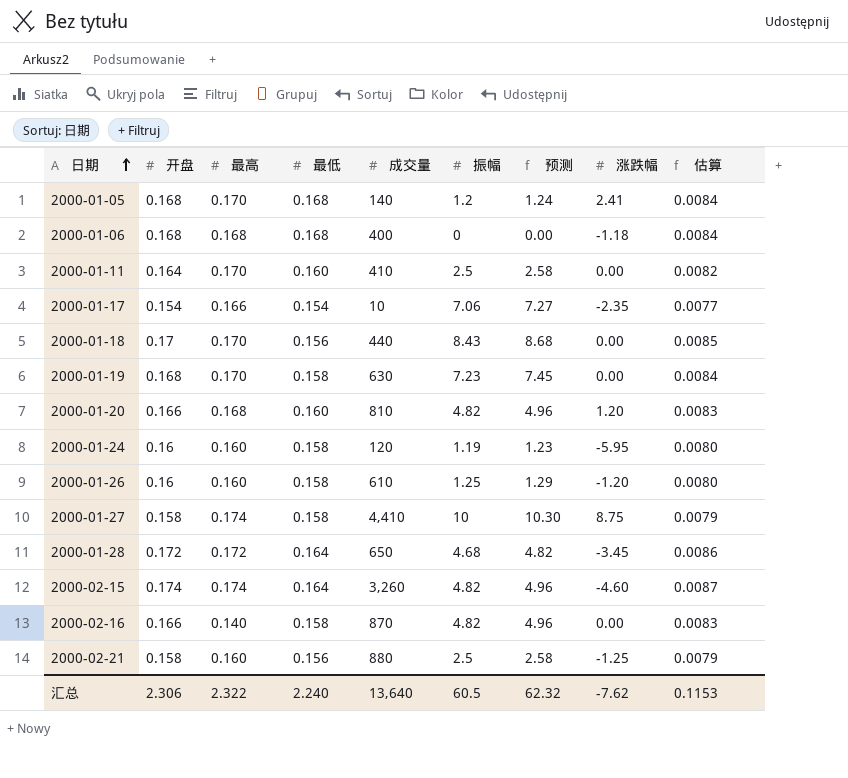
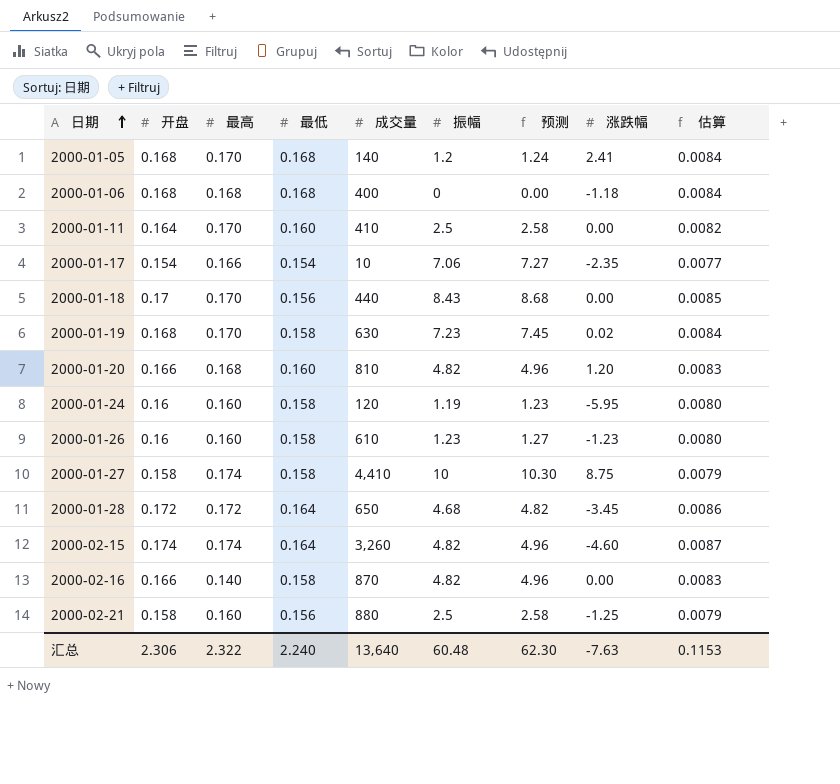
2000-01-19 | 涨跌幅: 0.00 -> 0.02
2000-01-26 | 振幅: 1.25 -> 1.23
2000-01-26 | 预测: 1.29 -> 1.27
2000-01-26 | 涨跌幅: -1.20 -> -1.23
汇总 | 振幅: 60.5 -> 60.48
汇总 | 预测: 62.32 -> 62.30
汇总 | 涨跌幅: -7.62 -> -7.63

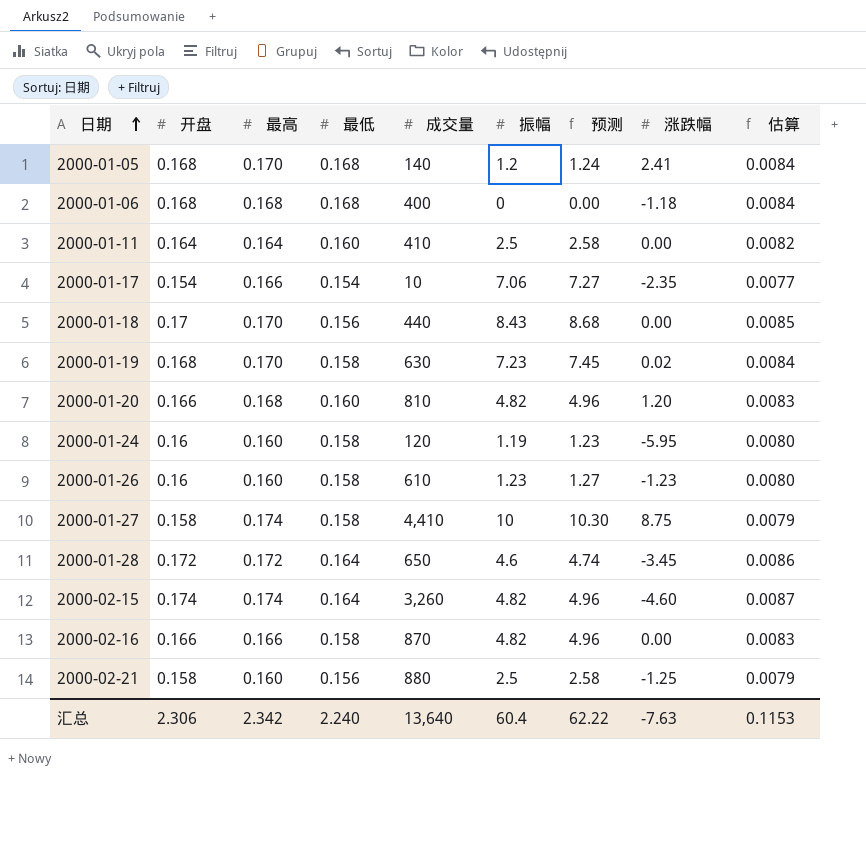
2000-01-11 | 最高: 0.170 -> 0.164
2000-01-28 | 振幅: 4.68 -> 4.6
2000-01-28 | 预测: 4.82 -> 4.74
2000-02-16 | 最高: 0.140 -> 0.166
汇总 | 最高: 2.322 -> 2.342
汇总 | 振幅: 60.48 -> 60.4
汇总 | 预测: 62.30 -> 62.22

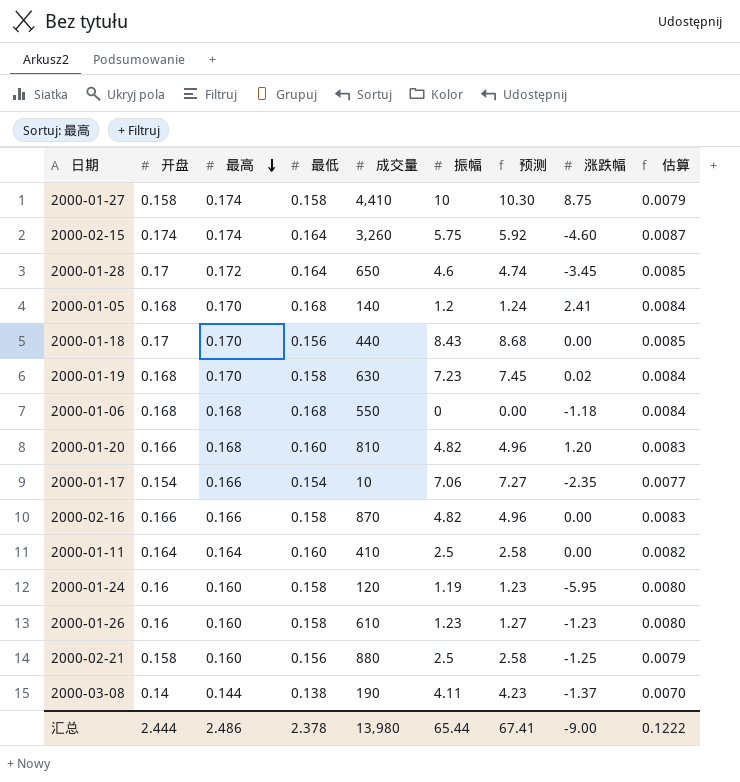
row order: 日期 ascending -> 最高 descending
2000-02-15 | 振幅: 4.82 -> 5.75
2000-02-15 | 预测: 4.96 -> 5.92
2000-01-28 | 开盘: 0.172 -> 0.17
2000-01-28 | 估算: 0.0086 -> 0.0085
2000-01-06 | 成交量: 400 -> 550
row 2000-03-08: none -> 0.14 | 0.144 | 0.138 | 190 | 4.11 | 4.23 | -1.37 | 0.0070
汇总 | 开盘: 2.306 -> 2.444
汇总 | 最高: 2.342 -> 2.486
汇总 | 最低: 2.240 -> 2.378
汇总 | 成交量: 13,640 -> 13,980
汇总 | 振幅: 60.4 -> 65.44
汇总 | 预测: 62.22 -> 67.41
汇总 | 涨跌幅: -7.63 -> -9.00
汇总 | 估算: 0.1153 -> 0.1222

